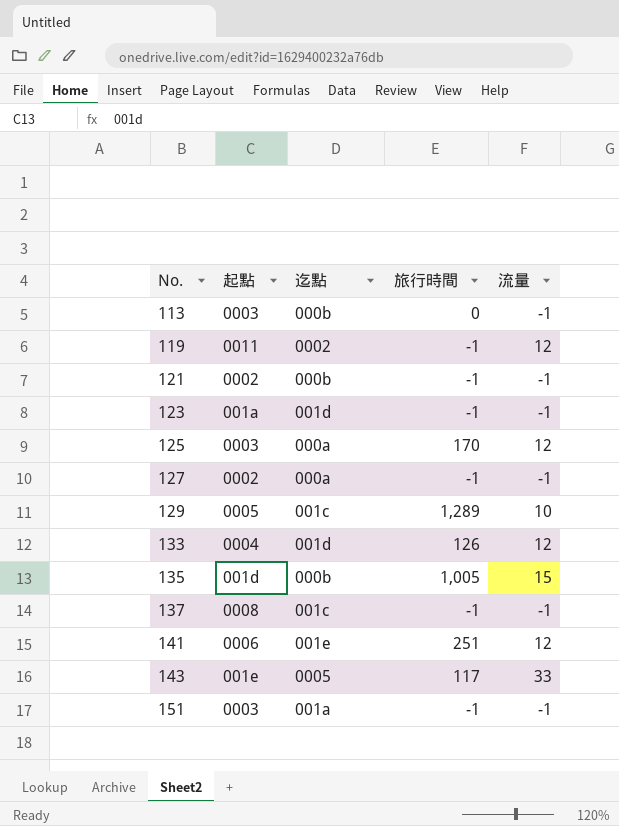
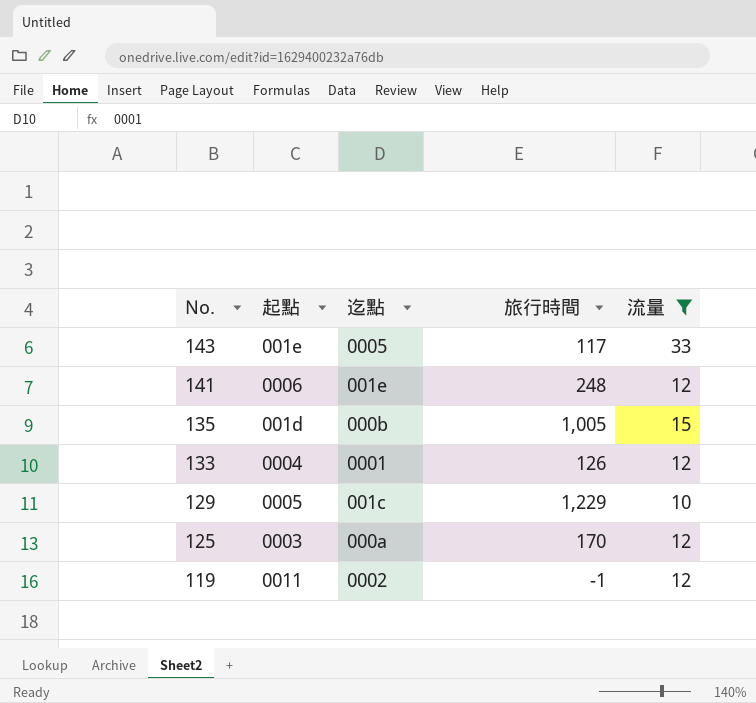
filter: none -> 流量 != -1
row order: No. ascending -> No. descending
141 | 旅行時間: 251 -> 248
133 | 迄點: 001d -> 0001
129 | 旅行時間: 1,289 -> 1,229

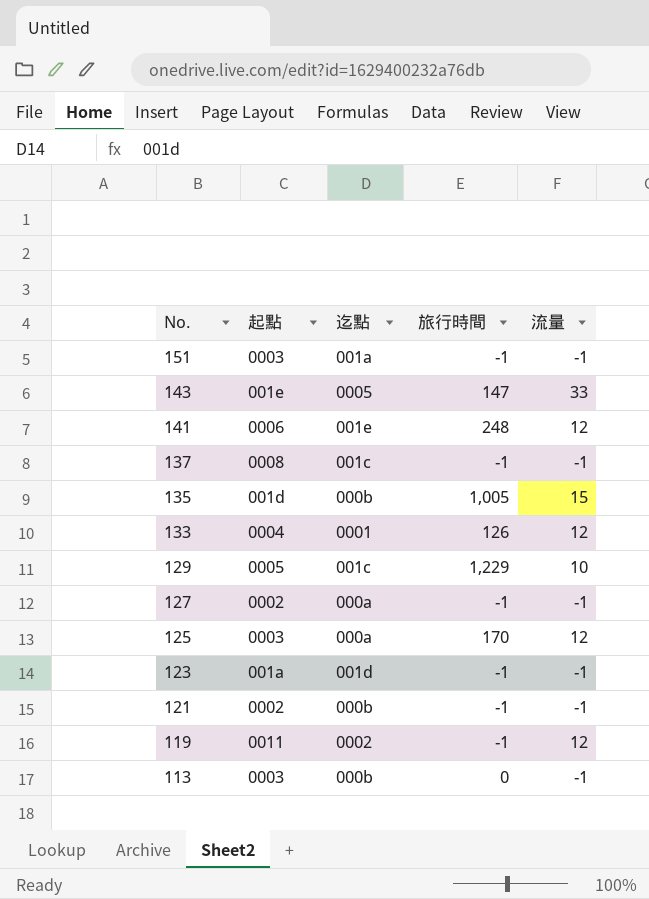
filter: 流量 != -1 -> none
143 | 旅行時間: 117 -> 147

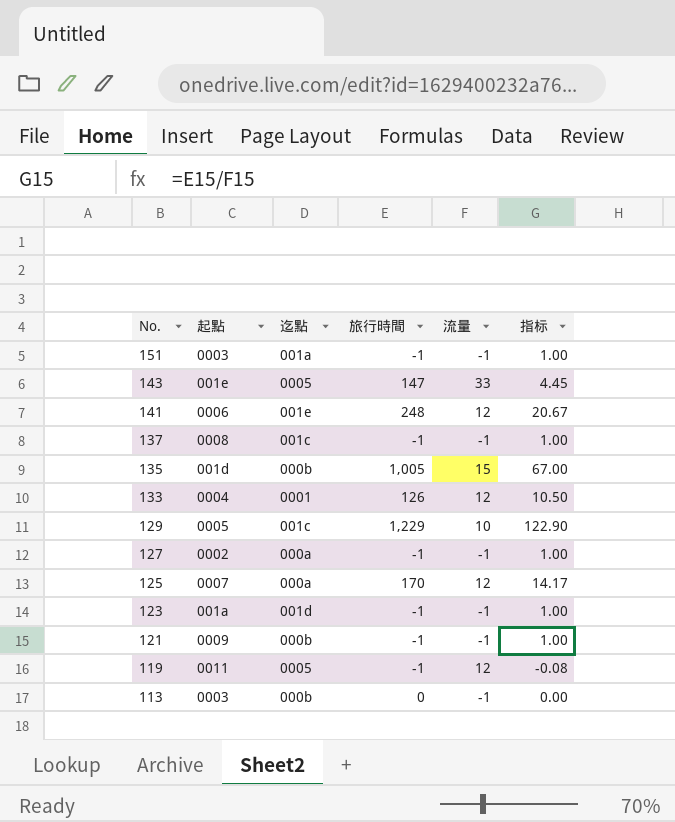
column 指标 | formula: none -> [旅行時間] / [流量]
125 | 起點: 0003 -> 0007
121 | 起點: 0002 -> 0009
119 | 迄點: 0002 -> 0005

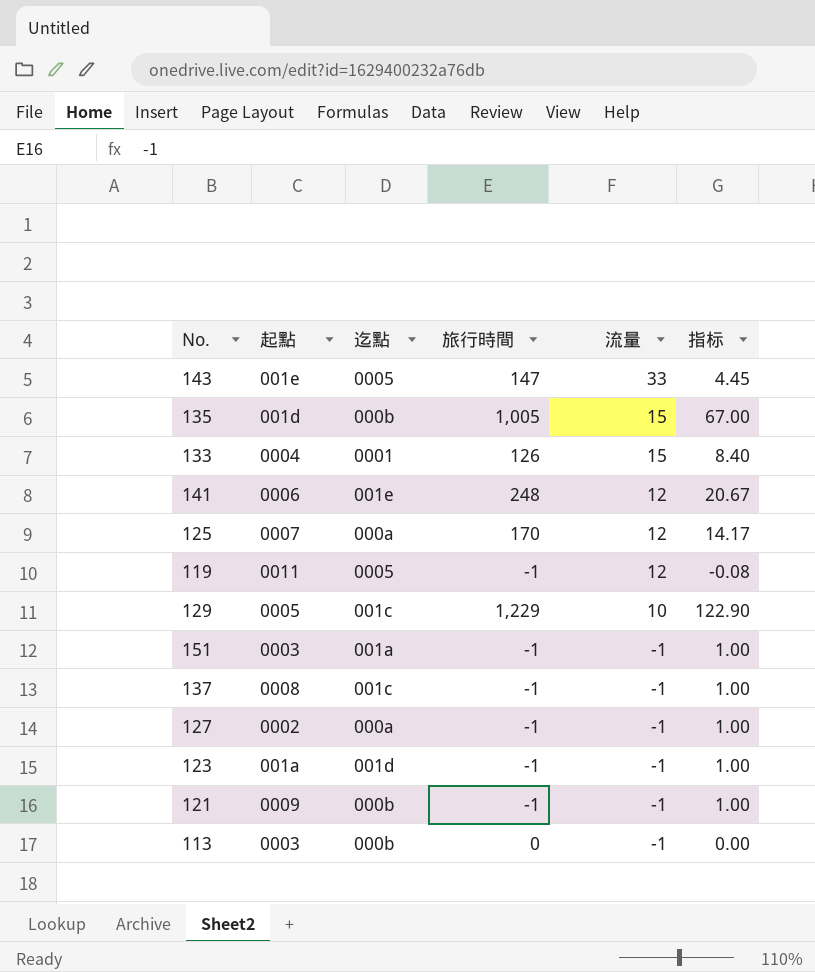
row order: No. descending -> 流量 descending
133 | 流量: 12 -> 15
133 | 指标: 10.50 -> 8.40

